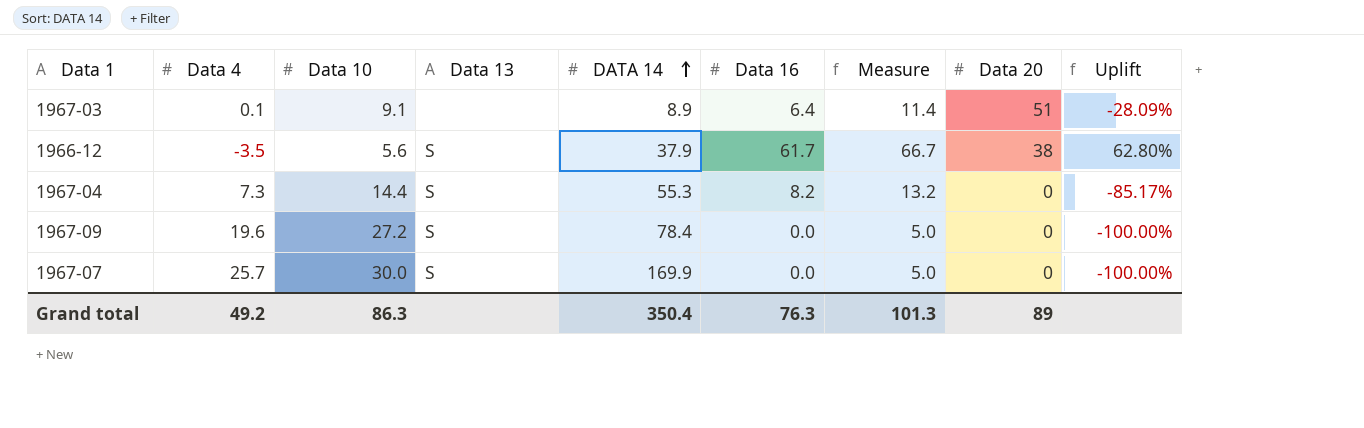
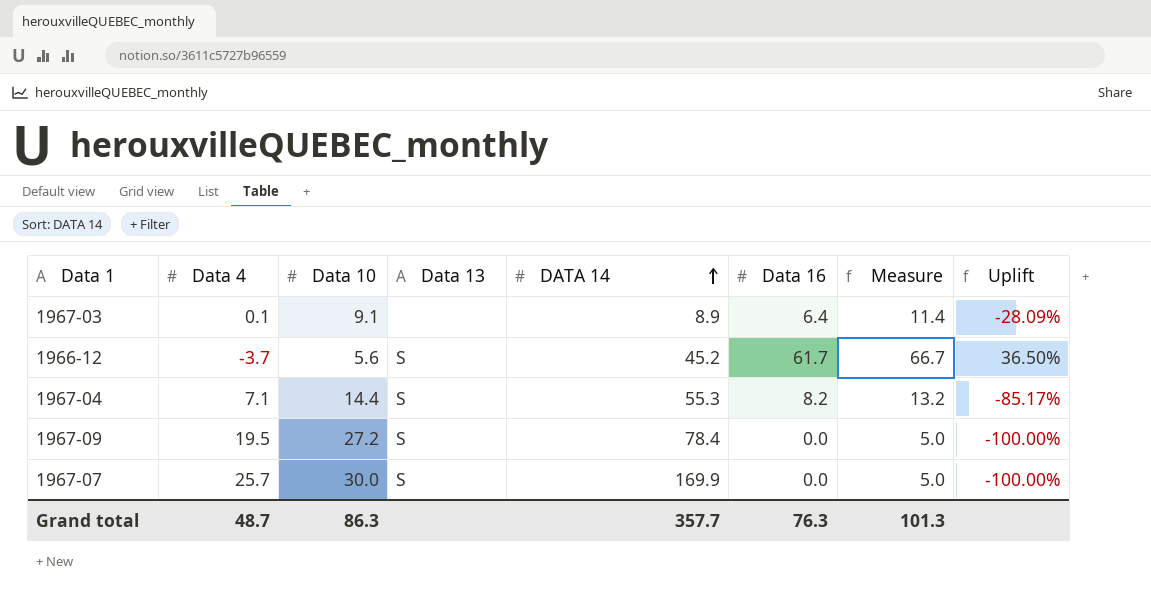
column Data 20 | position: 8 -> none
1966-12 | Data 4: -3.5 -> -3.7
1966-12 | DATA 14: 37.9 -> 45.2
1966-12 | Uplift: 62.80% -> 36.50%
1967-04 | Data 4: 7.3 -> 7.1
1967-09 | Data 4: 19.6 -> 19.5
Grand total | Data 4: 49.2 -> 48.7
Grand total | DATA 14: 350.4 -> 357.7

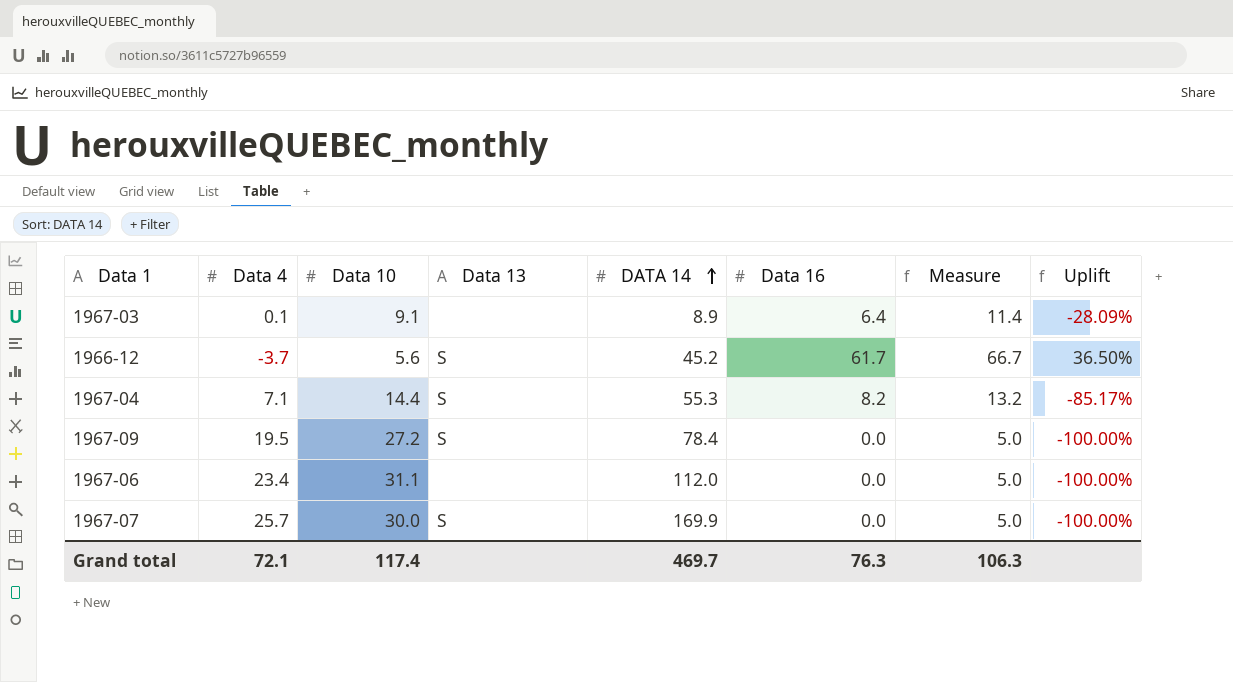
row 1967-06: none -> 23.4 | 31.1 | none | 112.0 | 0.0 | 5.0 | -100.00%
Grand total | Data 4: 48.7 -> 72.1
Grand total | Data 10: 86.3 -> 117.4
Grand total | DATA 14: 357.7 -> 469.7
Grand total | Measure: 101.3 -> 106.3

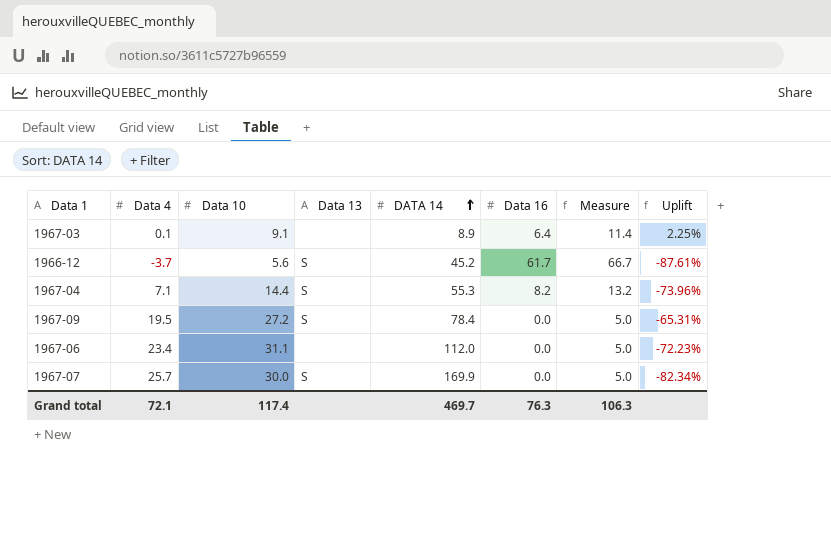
column Uplift | formula: ([Data 16] - [DATA 14]) / [DATA 14] -> ([Data 10] - [DATA 14]) / [DATA 14]

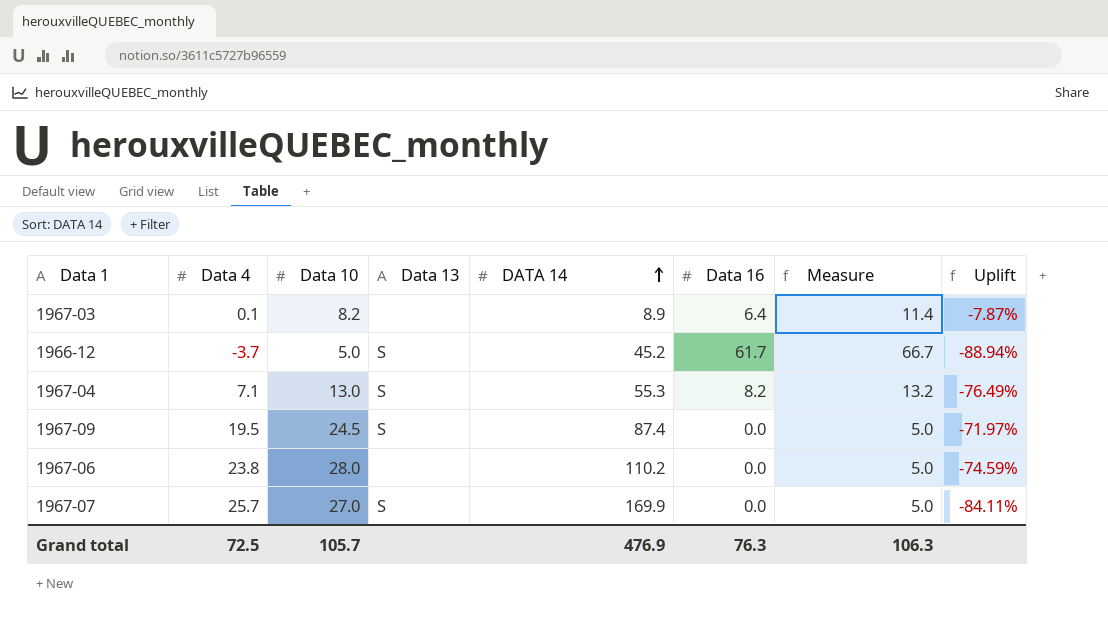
1967-03 | Data 10: 9.1 -> 8.2
1967-03 | Uplift: 2.25% -> -7.87%
1966-12 | Data 10: 5.6 -> 5.0
1966-12 | Uplift: -87.61% -> -88.94%
1967-04 | Data 10: 14.4 -> 13.0
1967-04 | Uplift: -73.96% -> -76.49%
1967-09 | Data 10: 27.2 -> 24.5
1967-09 | DATA 14: 78.4 -> 87.4
1967-09 | Uplift: -65.31% -> -71.97%
1967-06 | Data 4: 23.4 -> 23.8
1967-06 | Data 10: 31.1 -> 28.0
1967-06 | DATA 14: 112.0 -> 110.2
1967-06 | Uplift: -72.23% -> -74.59%
1967-07 | Data 10: 30.0 -> 27.0
1967-07 | Uplift: -82.34% -> -84.11%
Grand total | Data 4: 72.1 -> 72.5
Grand total | Data 10: 117.4 -> 105.7
Grand total | DATA 14: 469.7 -> 476.9

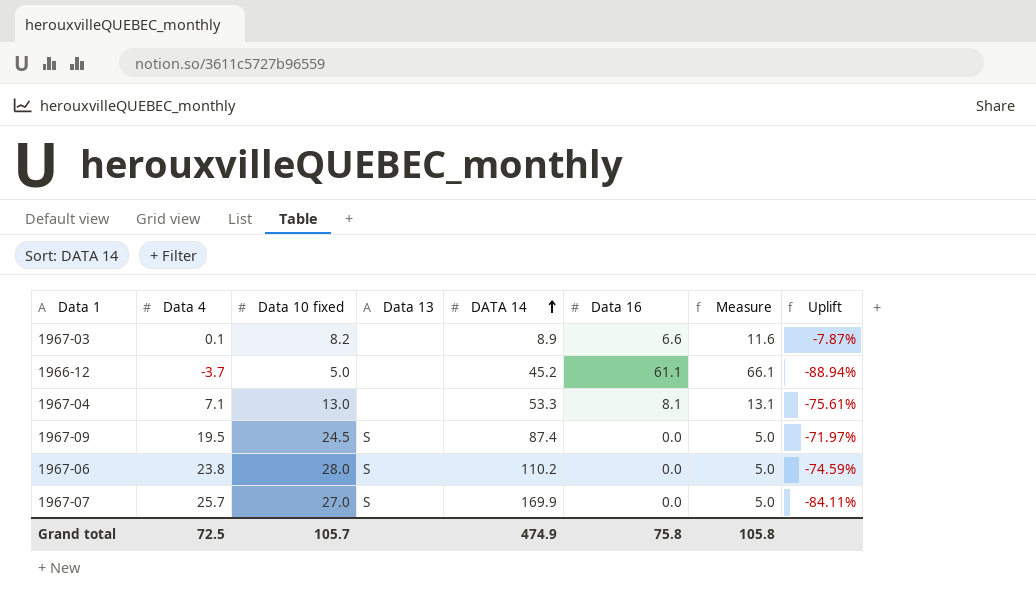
column name: Data 10 -> Data 10 fixed
1967-03 | Data 16: 6.4 -> 6.6
1967-03 | Measure: 11.4 -> 11.6
1966-12 | Data 13: S -> none
1966-12 | Data 16: 61.7 -> 61.1
1966-12 | Measure: 66.7 -> 66.1
1967-04 | Data 13: S -> none
1967-04 | DATA 14: 55.3 -> 53.3
1967-04 | Data 16: 8.2 -> 8.1
1967-04 | Measure: 13.2 -> 13.1
1967-04 | Uplift: -76.49% -> -75.61%
1967-06 | Data 13: none -> S
Grand total | DATA 14: 476.9 -> 474.9
Grand total | Data 16: 76.3 -> 75.8
Grand total | Measure: 106.3 -> 105.8

